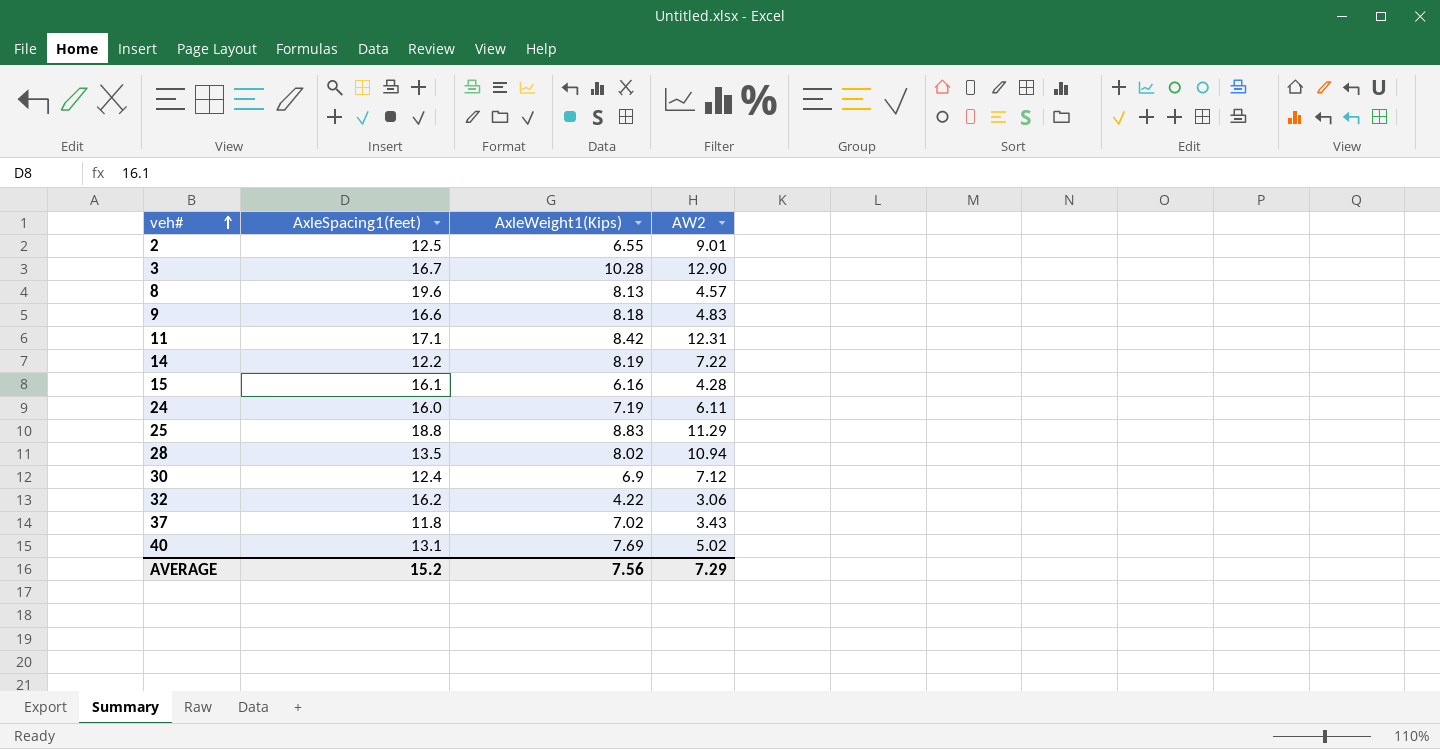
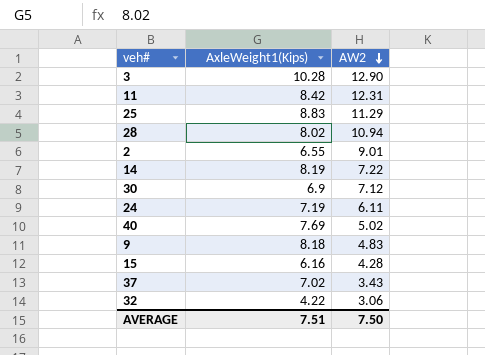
row order: veh# ascending -> AW2 descending
column AxleSpacing1(feet) | position: 2 -> none
row 8: 19.6 | 8.13 | 4.57 -> none
AVERAGE | AxleWeight1(Kips): 7.56 -> 7.51
AVERAGE | AW2: 7.29 -> 7.50

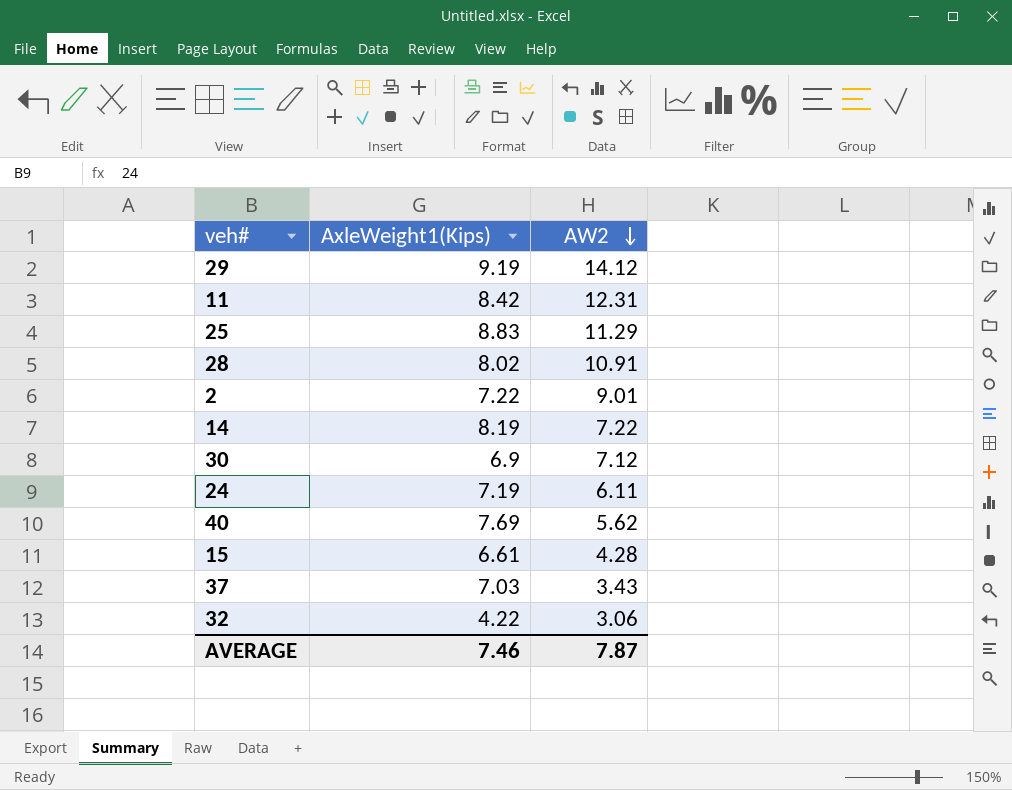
row 3: 10.28 | 12.90 -> none
row 9: 8.18 | 4.83 -> none
row 29: none -> 9.19 | 14.12
28 | AW2: 10.94 -> 10.91
2 | AxleWeight1(Kips): 6.55 -> 7.22
40 | AW2: 5.02 -> 5.62
15 | AxleWeight1(Kips): 6.16 -> 6.61
37 | AxleWeight1(Kips): 7.02 -> 7.03
AVERAGE | AxleWeight1(Kips): 7.51 -> 7.46
AVERAGE | AW2: 7.50 -> 7.87

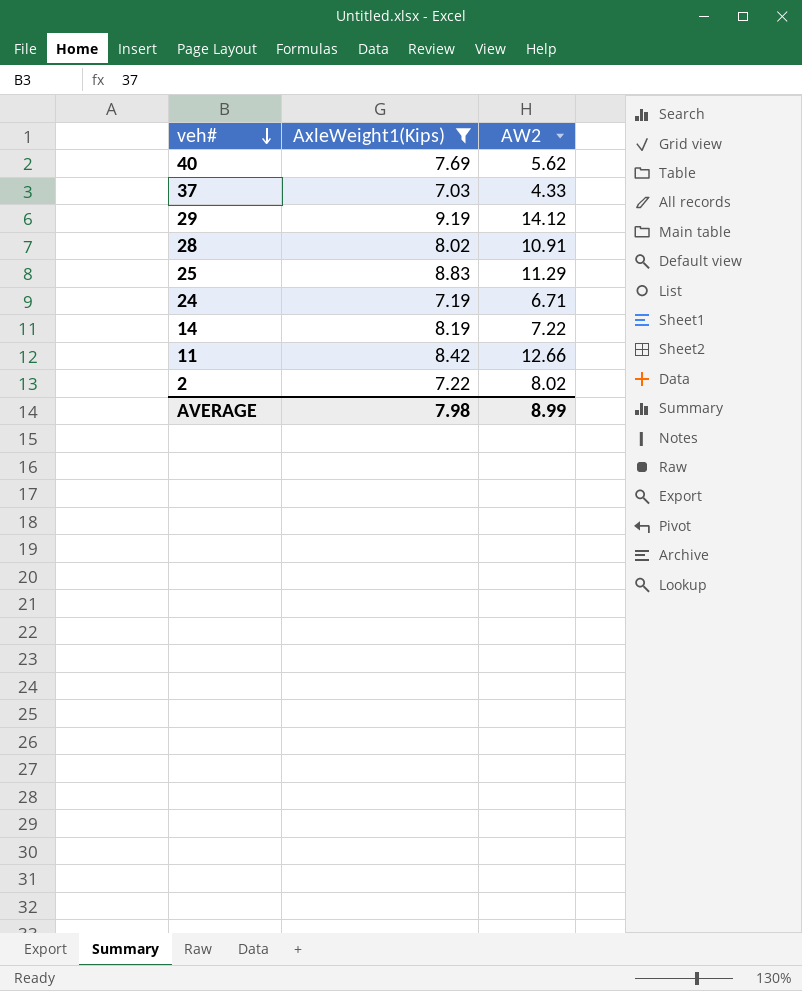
filter: none -> AxleWeight1(Kips) >= 7.03
row order: AW2 descending -> veh# descending
37 | AW2: 3.43 -> 4.33
24 | AW2: 6.11 -> 6.71
11 | AW2: 12.31 -> 12.66
2 | AW2: 9.01 -> 8.02
AVERAGE | AxleWeight1(Kips): 7.46 -> 7.98
AVERAGE | AW2: 7.87 -> 8.99

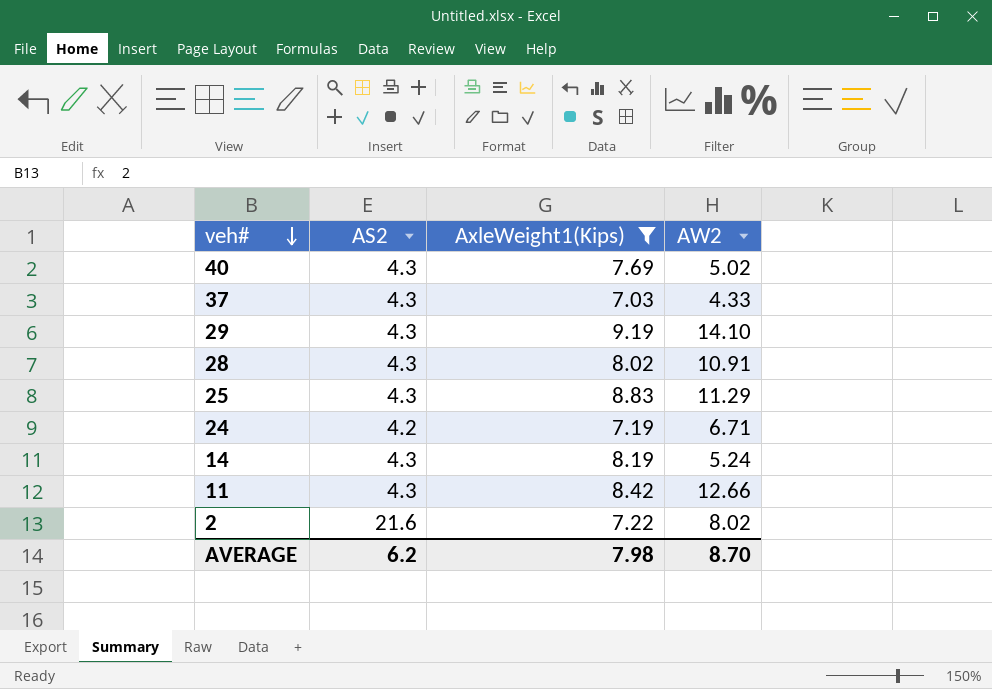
column AS2 | position: none -> 2
40 | AW2: 5.62 -> 5.02
29 | AW2: 14.12 -> 14.10
14 | AW2: 7.22 -> 5.24
AVERAGE | AW2: 8.99 -> 8.70

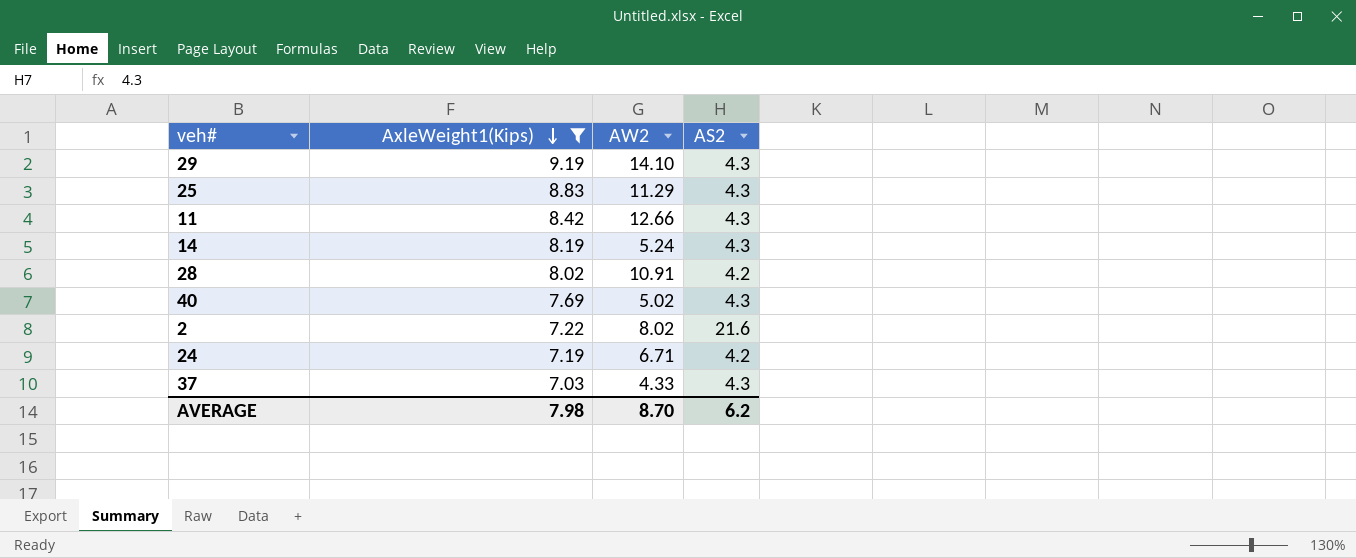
row order: veh# descending -> AxleWeight1(Kips) descending
column AS2 | position: 2 -> 4
28 | AS2: 4.3 -> 4.2

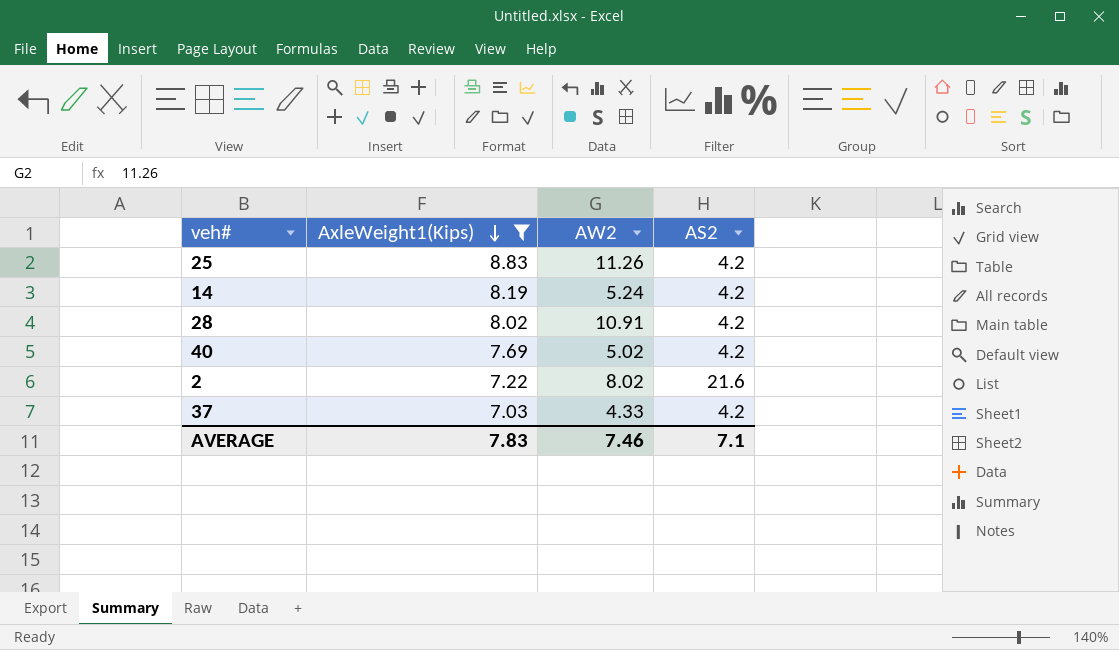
row 29: 9.19 | 14.10 | 4.3 -> none
row 11: 8.42 | 12.66 | 4.3 -> none
row 24: 7.19 | 6.71 | 4.2 -> none
25 | AW2: 11.29 -> 11.26
25 | AS2: 4.3 -> 4.2
14 | AS2: 4.3 -> 4.2
40 | AS2: 4.3 -> 4.2
37 | AS2: 4.3 -> 4.2
AVERAGE | AxleWeight1(Kips): 7.98 -> 7.83
AVERAGE | AW2: 8.70 -> 7.46
AVERAGE | AS2: 6.2 -> 7.1

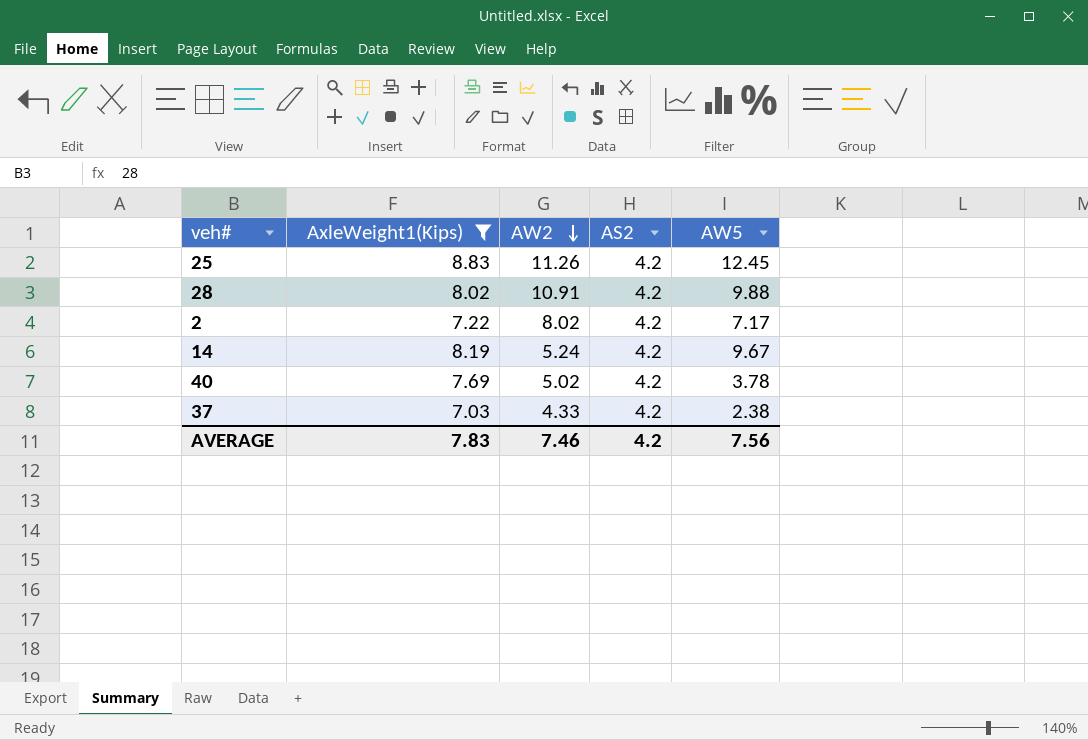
row order: AxleWeight1(Kips) descending -> AW2 descending
column AW5 | position: none -> 5
2 | AS2: 21.6 -> 4.2
AVERAGE | AS2: 7.1 -> 4.2

